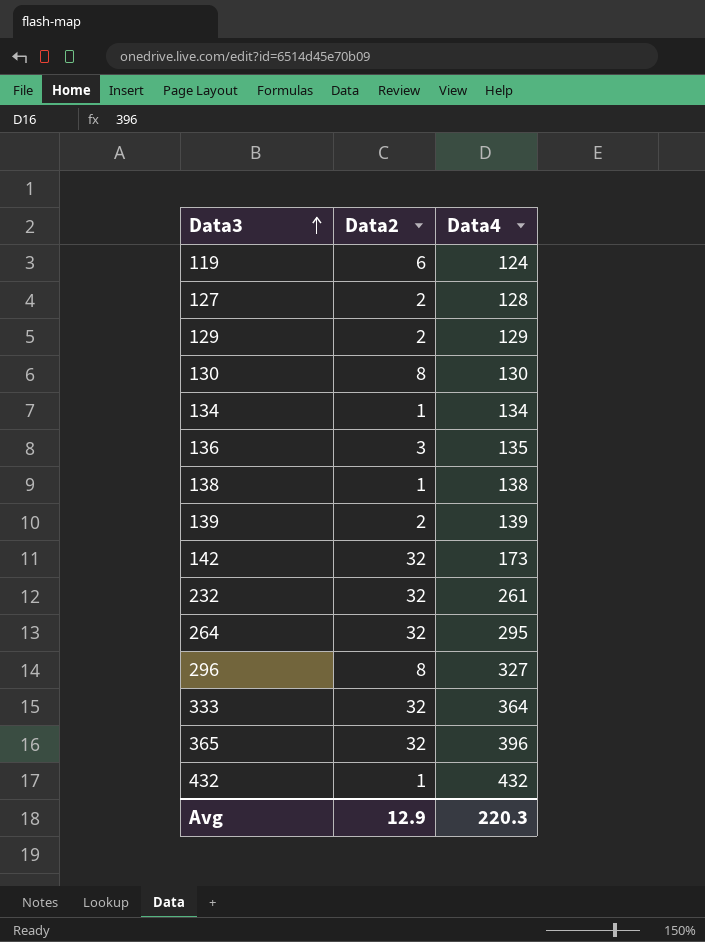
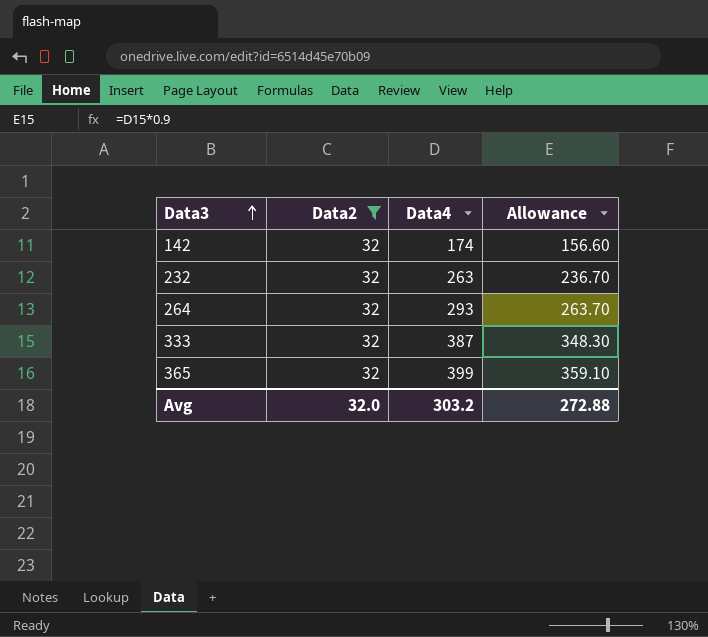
filter: none -> Data2 = 32
column Allowance | formula: none -> [Data4] * 0.9
142 | Data4: 173 -> 174
232 | Data4: 261 -> 263
264 | Data4: 295 -> 293
333 | Data4: 364 -> 387
365 | Data4: 396 -> 399
Avg | Data2: 12.9 -> 32.0
Avg | Data4: 220.3 -> 303.2

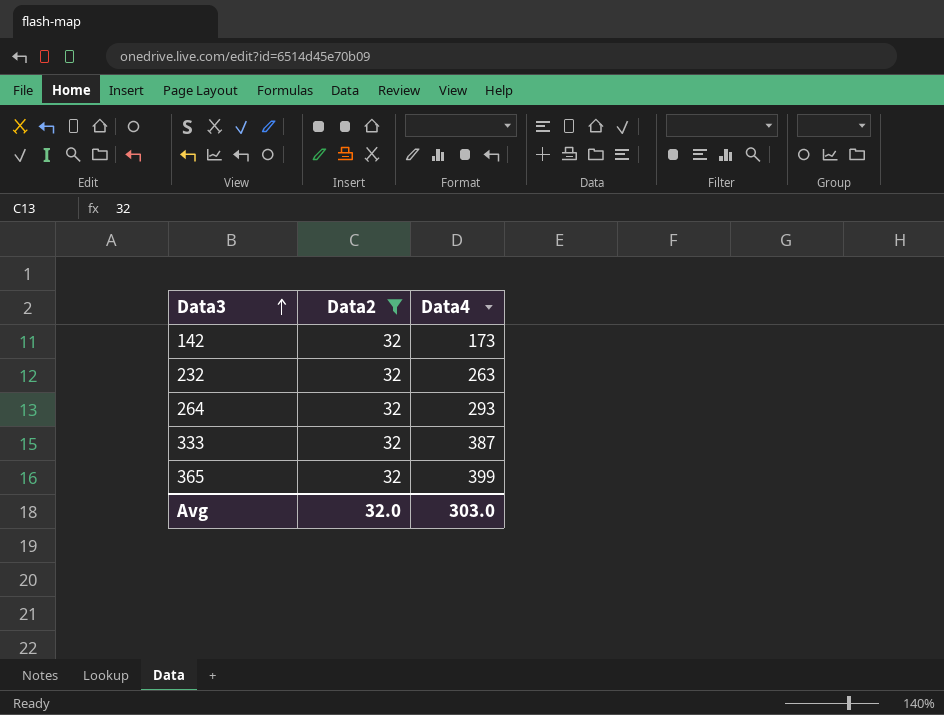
column Allowance | formula: [Data4] * 0.9 -> none
142 | Data4: 174 -> 173
Avg | Data4: 303.2 -> 303.0

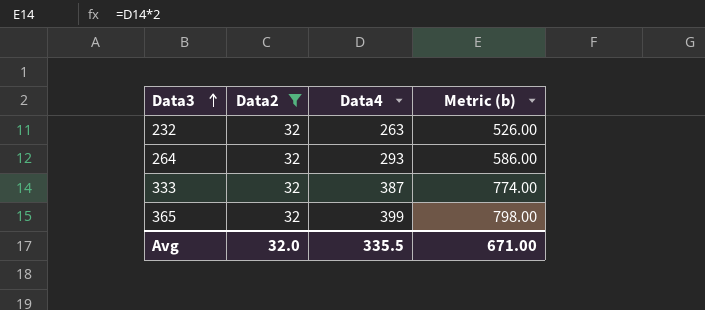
column Metric (b) | formula: none -> [Data4] * 2
row 142: 32 | 173 -> none
Avg | Data4: 303.0 -> 335.5

